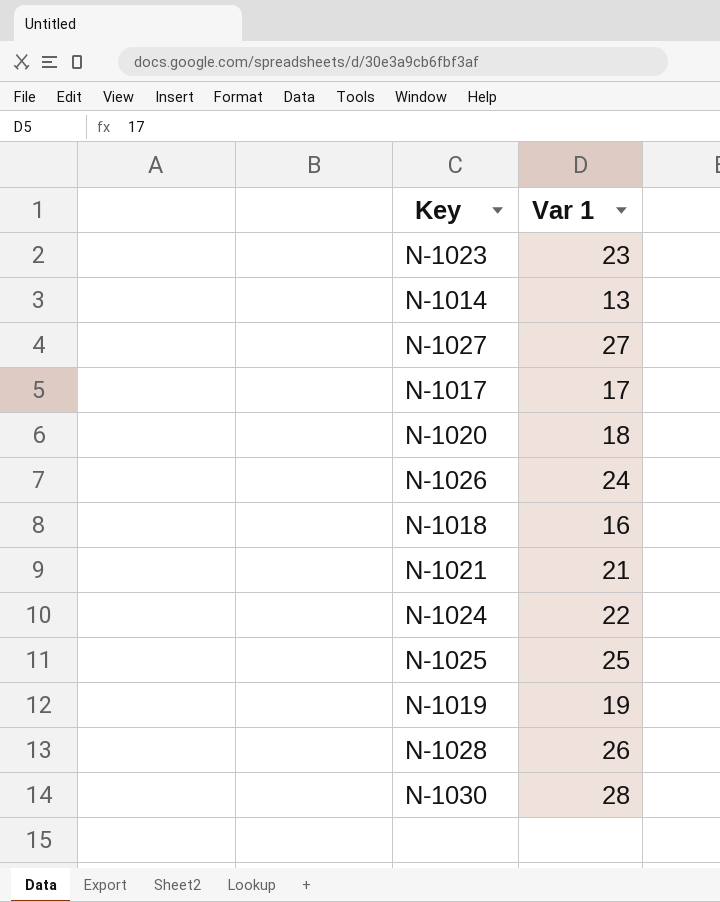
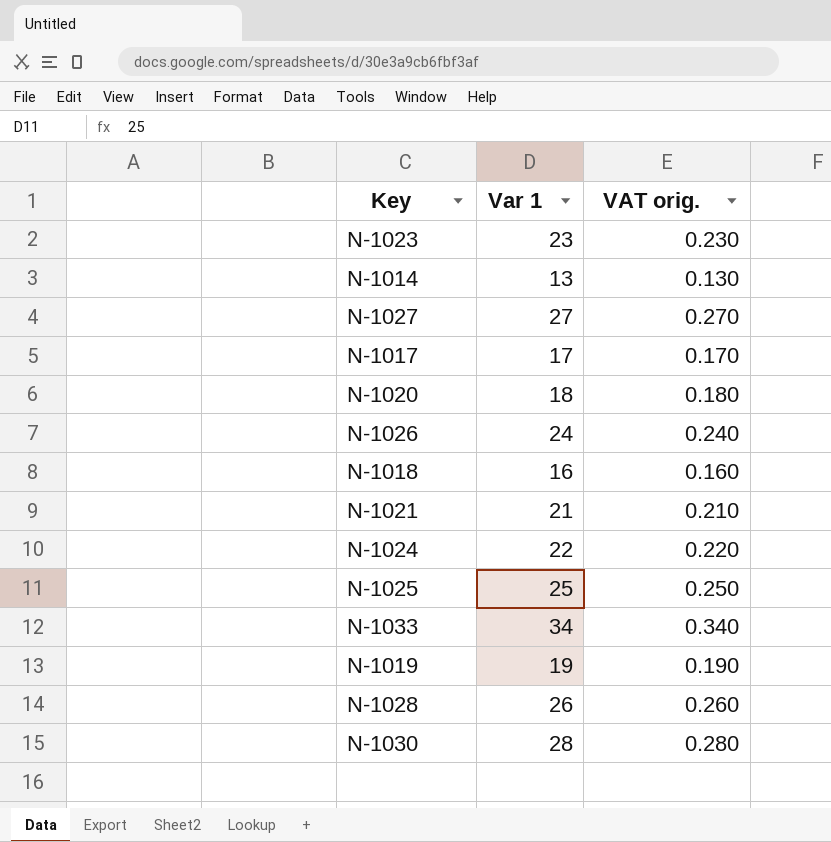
column VAT orig. | formula: none -> [Var 1] * 0.01
row N-1033: none -> 34 | 0.340

